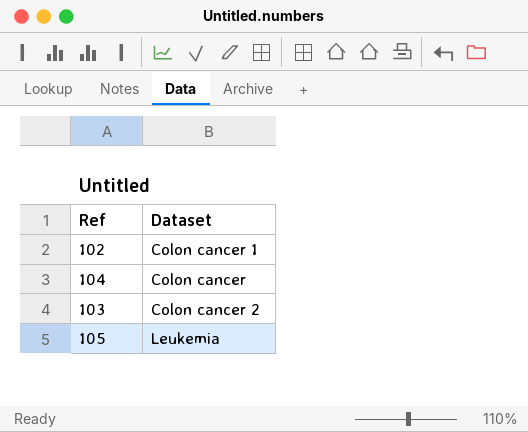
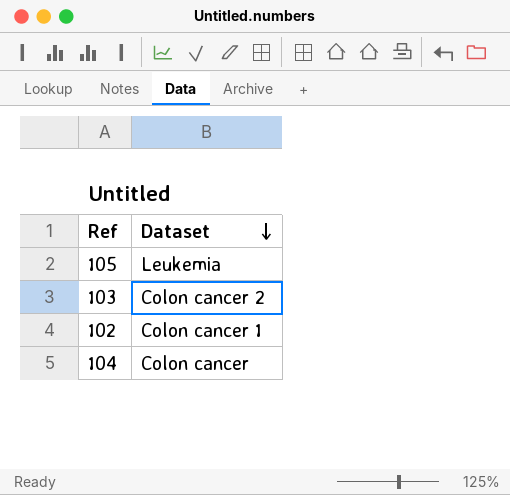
row order: none -> Dataset descending

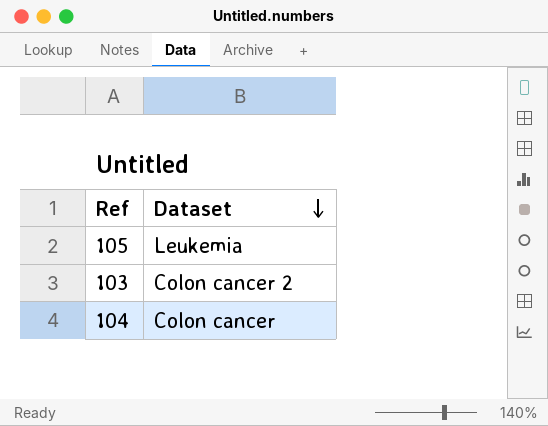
row 102: Colon cancer 1 -> none

